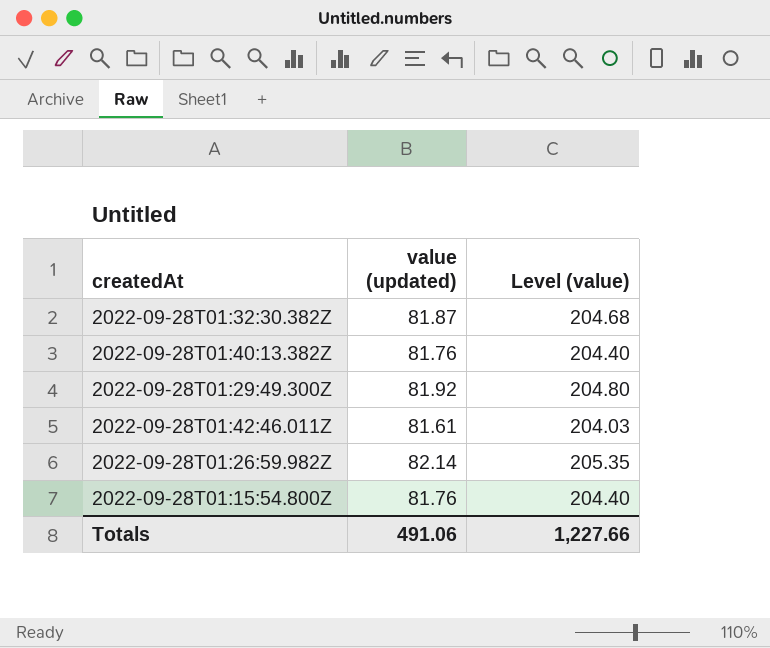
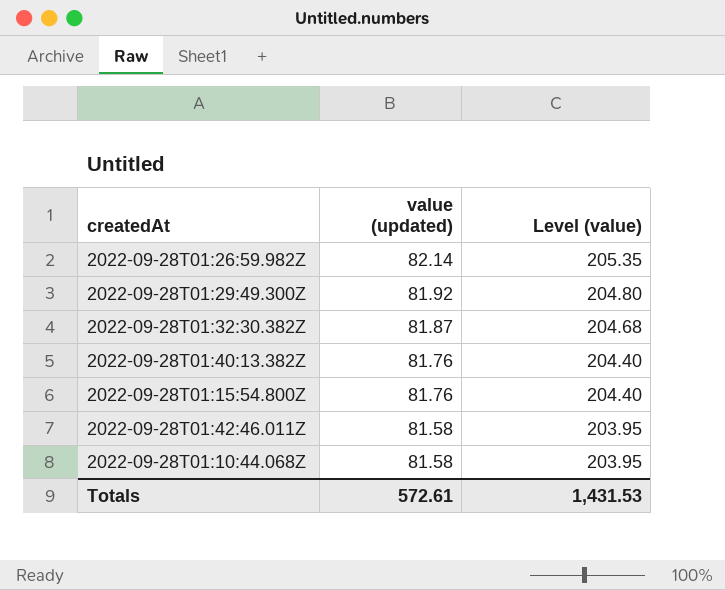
row order: none -> value (updated) descending
2022-09-28T01:42:46.011Z | value (updated): 81.61 -> 81.58
2022-09-28T01:42:46.011Z | Level (value): 204.03 -> 203.95
row 2022-09-28T01:10:44.068Z: none -> 81.58 | 203.95
Totals | value (updated): 491.06 -> 572.61
Totals | Level (value): 1,227.66 -> 1,431.53

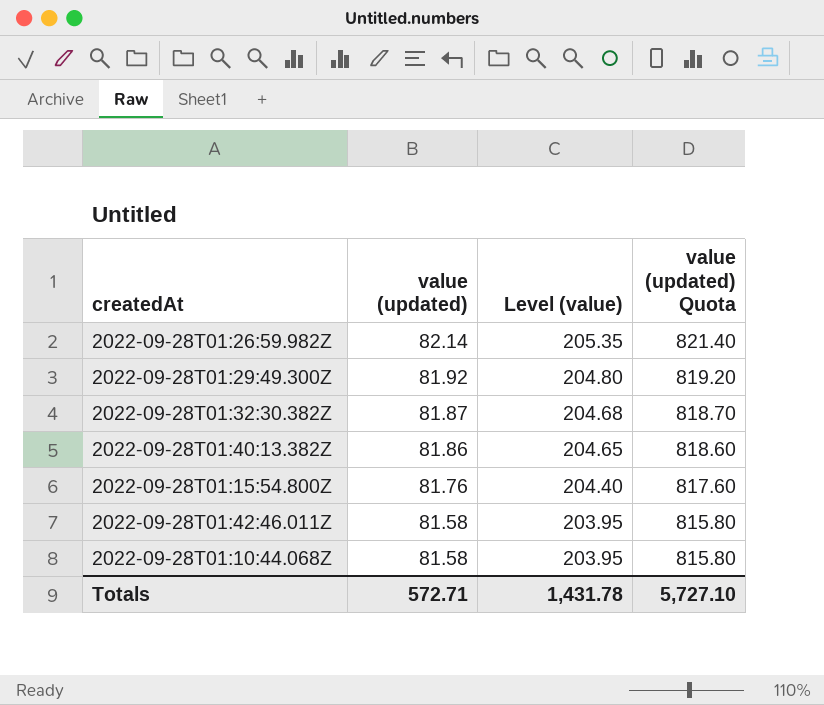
column value (updated) Quota | formula: none -> [value (updated)] * 10
2022-09-28T01:40:13.382Z | value (updated): 81.76 -> 81.86
2022-09-28T01:40:13.382Z | Level (value): 204.40 -> 204.65
Totals | value (updated): 572.61 -> 572.71
Totals | Level (value): 1,431.53 -> 1,431.78

